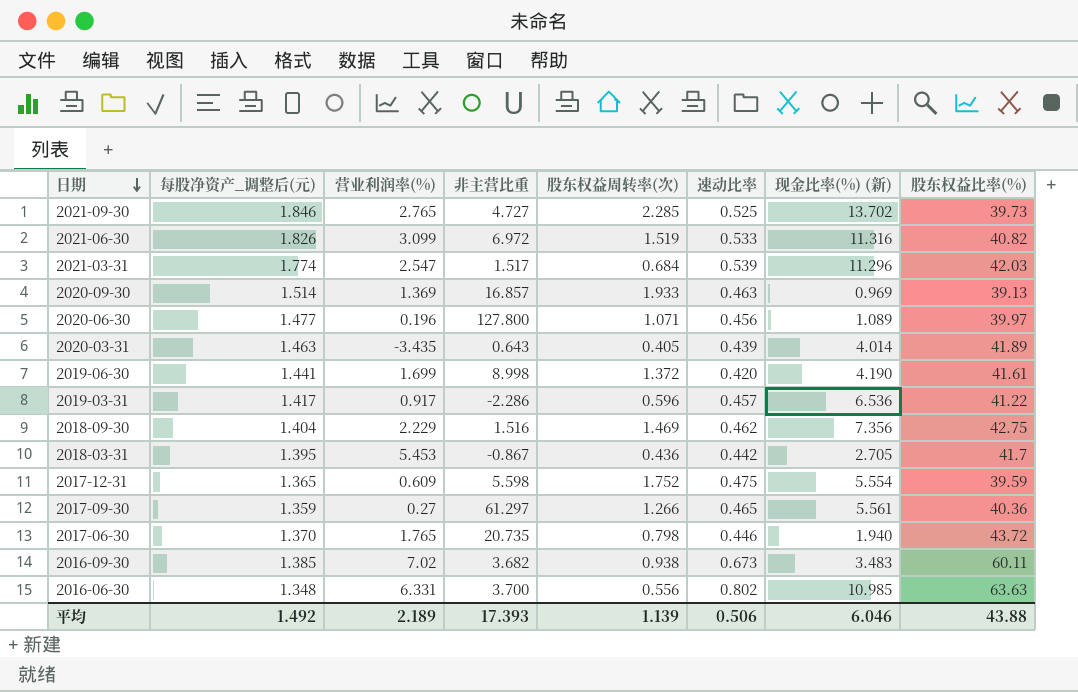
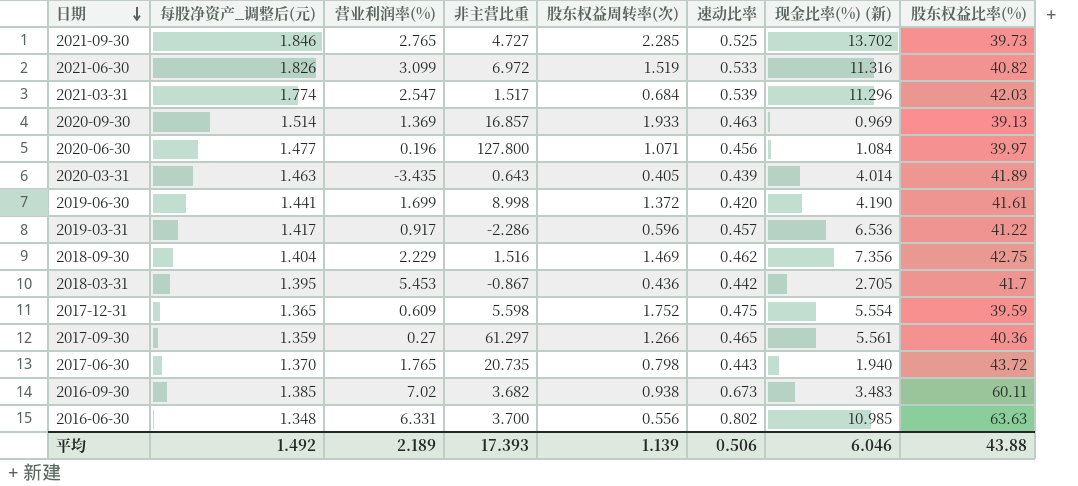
2020-06-30 | 现金比率(%) (新): 1.089 -> 1.084
2017-06-30 | 速动比率: 0.446 -> 0.443

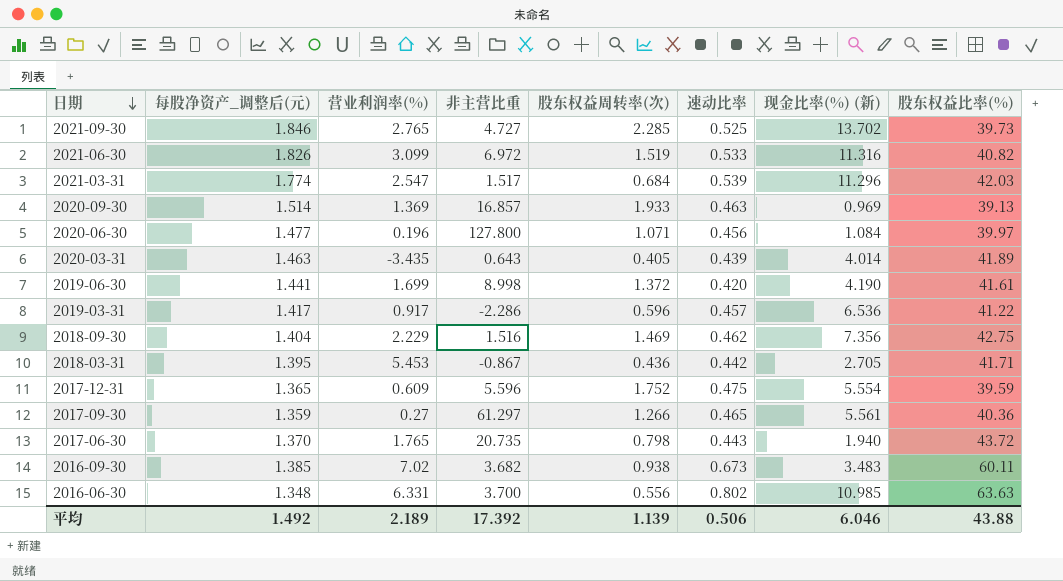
2018-03-31 | 股东权益比率(%): 41.7 -> 41.71
2017-12-31 | 非主营比重: 5.598 -> 5.596
平均 | 非主营比重: 17.393 -> 17.392

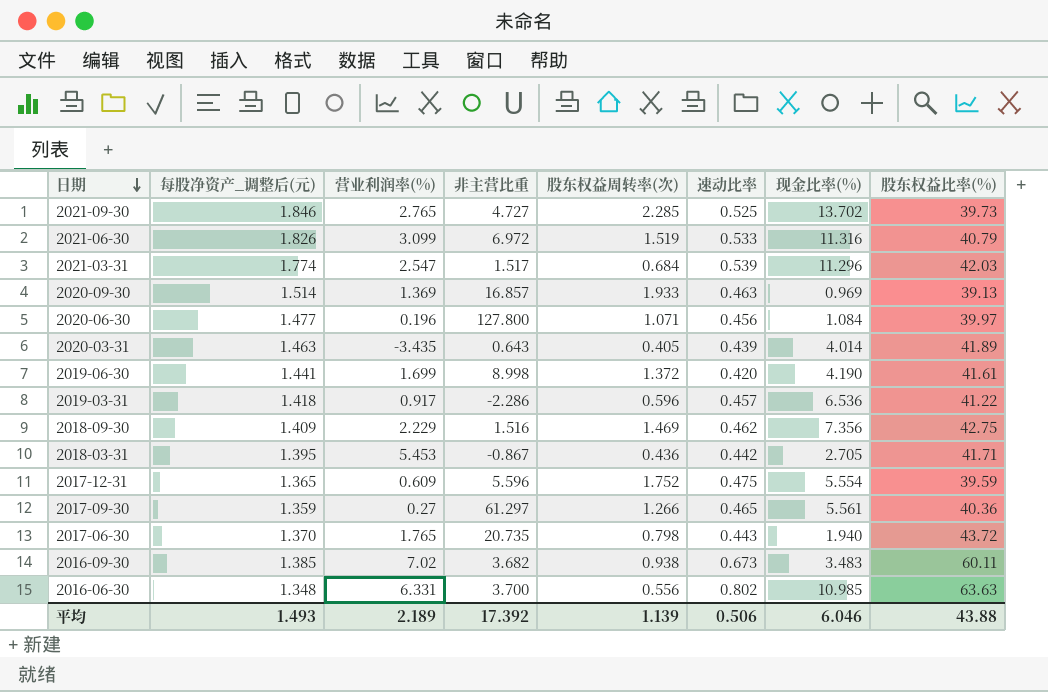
column name: 现金比率(%) (新) -> 现金比率(%)
2021-06-30 | 股东权益比率(%): 40.82 -> 40.79
2019-03-31 | 每股净资产_调整后(元): 1.417 -> 1.418
2018-09-30 | 每股净资产_调整后(元): 1.404 -> 1.409
平均 | 每股净资产_调整后(元): 1.492 -> 1.493

